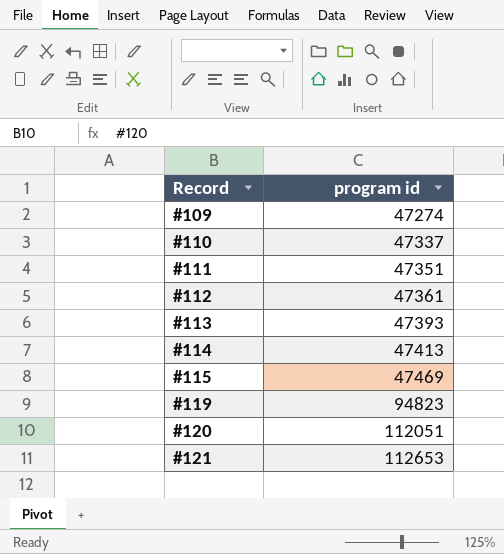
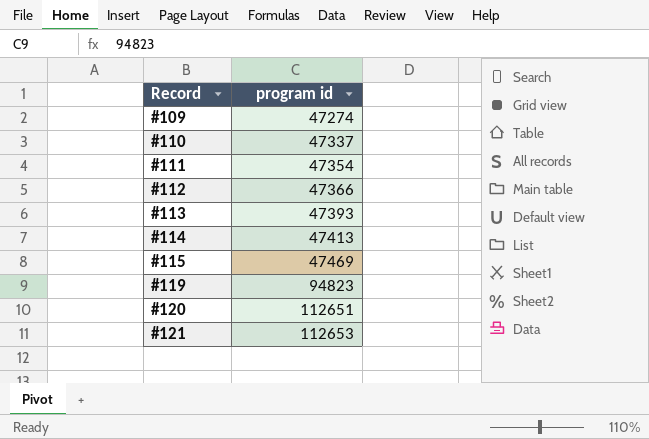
#111 | program id: 47351 -> 47354
#112 | program id: 47361 -> 47366
#120 | program id: 112051 -> 112651

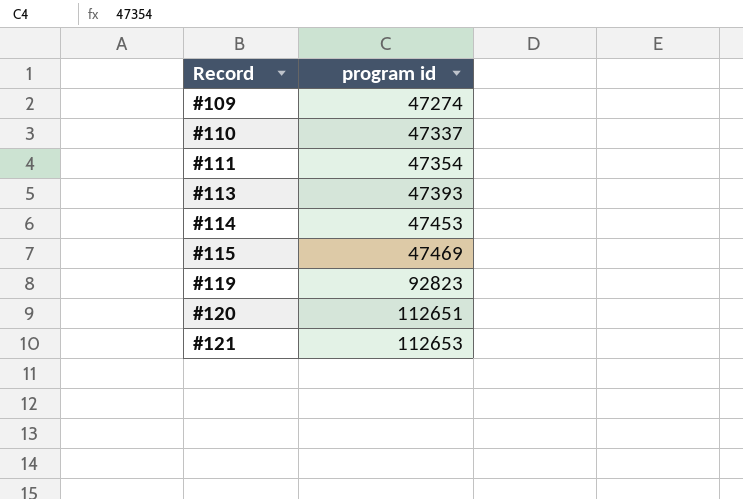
row #112: 47366 -> none
#114 | program id: 47413 -> 47453
#119 | program id: 94823 -> 92823

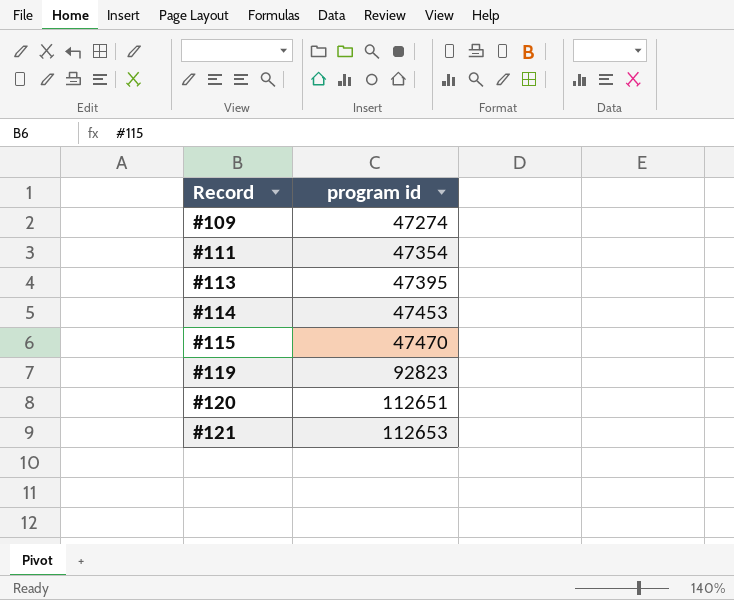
row #110: 47337 -> none
#113 | program id: 47393 -> 47395
#115 | program id: 47469 -> 47470

